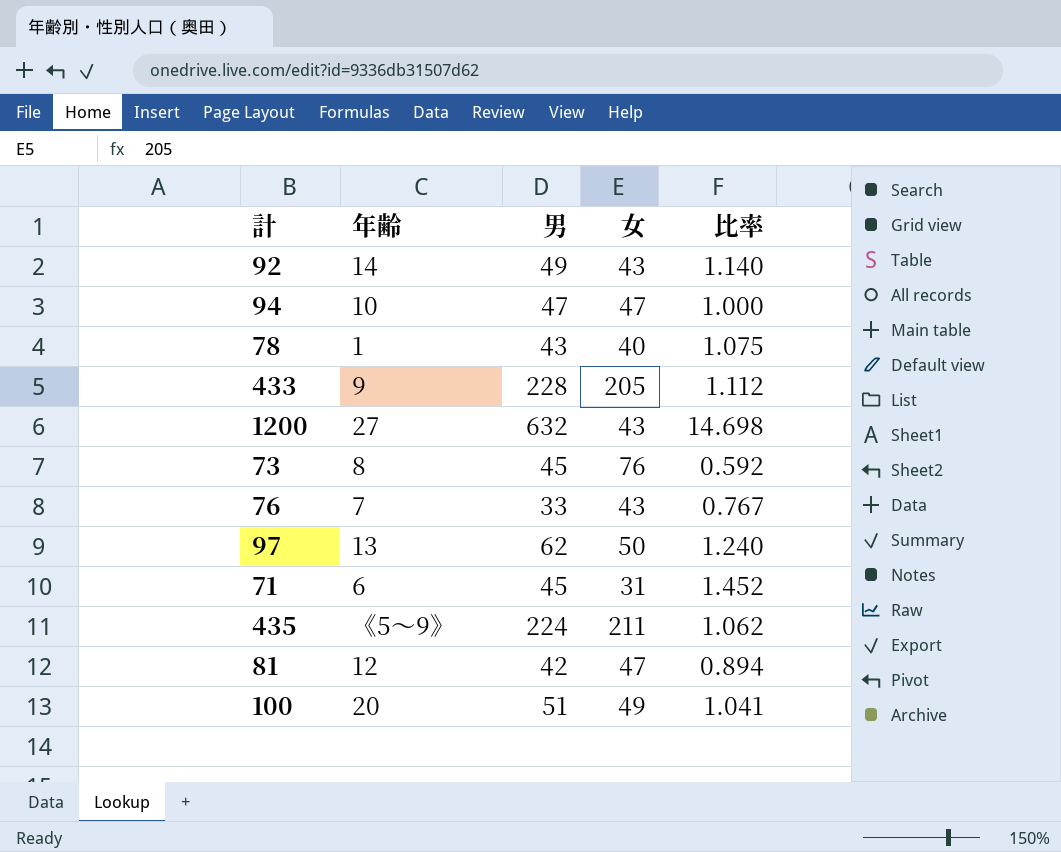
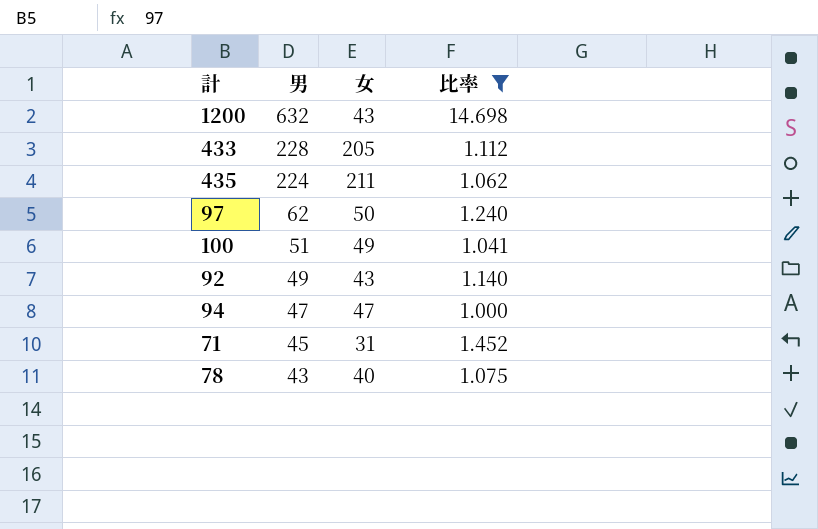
filter: none -> 比率 >= 1.000
row order: none -> 男 descending
column 年齢 | position: 2 -> none

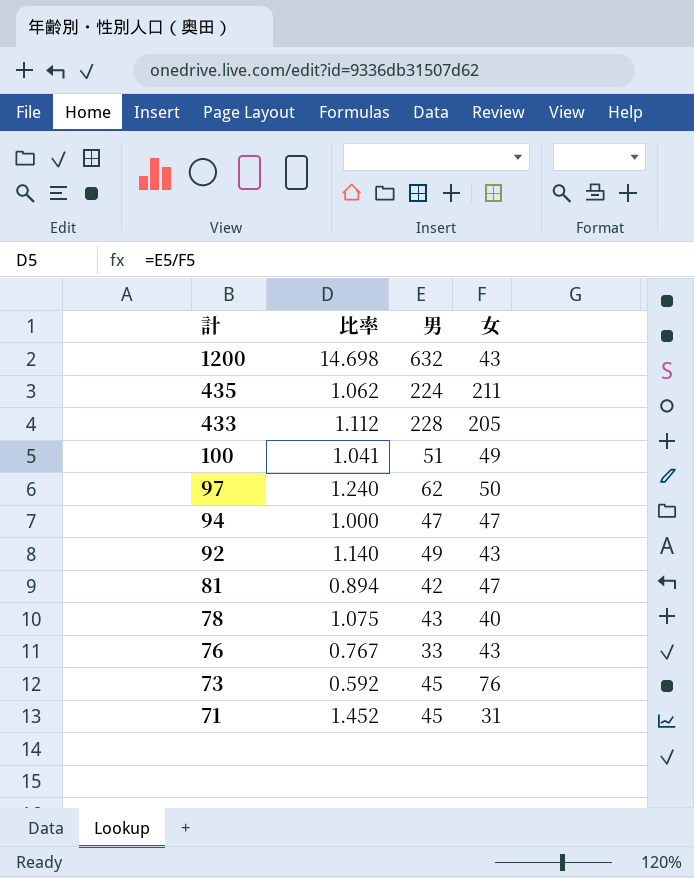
filter: 比率 >= 1.000 -> none
row order: 男 descending -> 計 descending
column 比率 | position: 4 -> 2

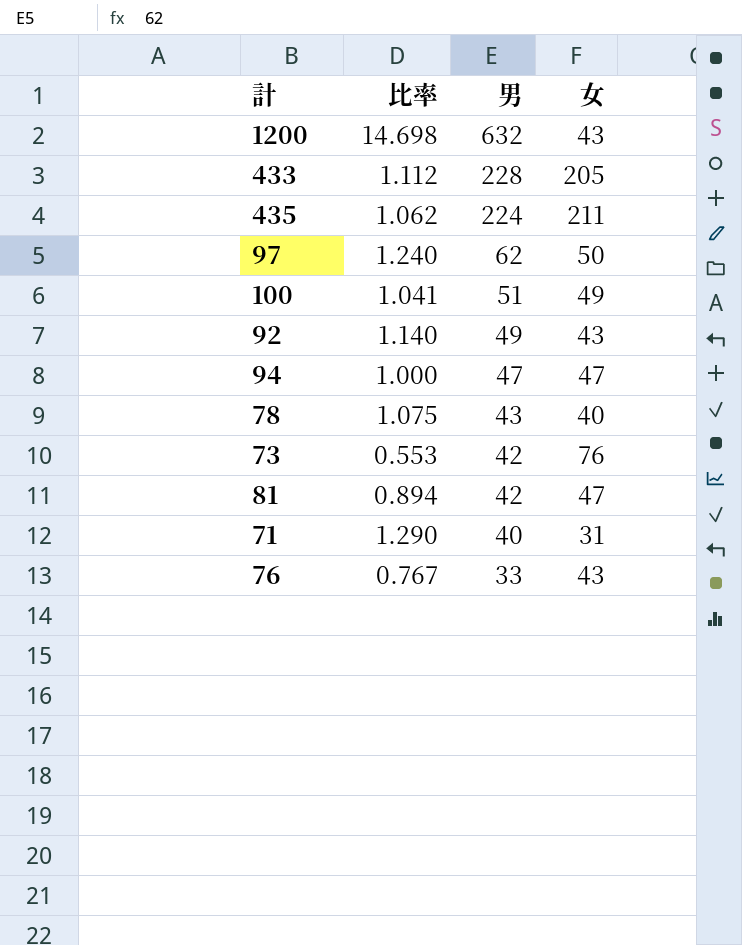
row order: 計 descending -> 男 descending
73 | 比率: 0.592 -> 0.553
73 | 男: 45 -> 42
71 | 比率: 1.452 -> 1.290
71 | 男: 45 -> 40

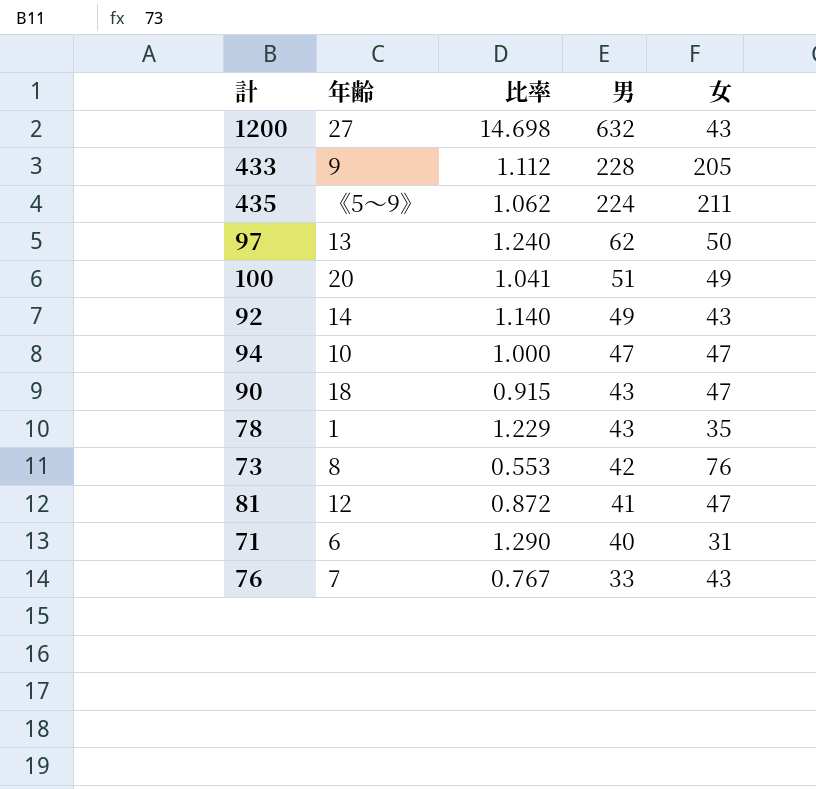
column 年齢 | position: none -> 2
row 90: none -> 18 | 0.915 | 43 | 47
78 | 比率: 1.075 -> 1.229
78 | 女: 40 -> 35
81 | 比率: 0.894 -> 0.872
81 | 男: 42 -> 41

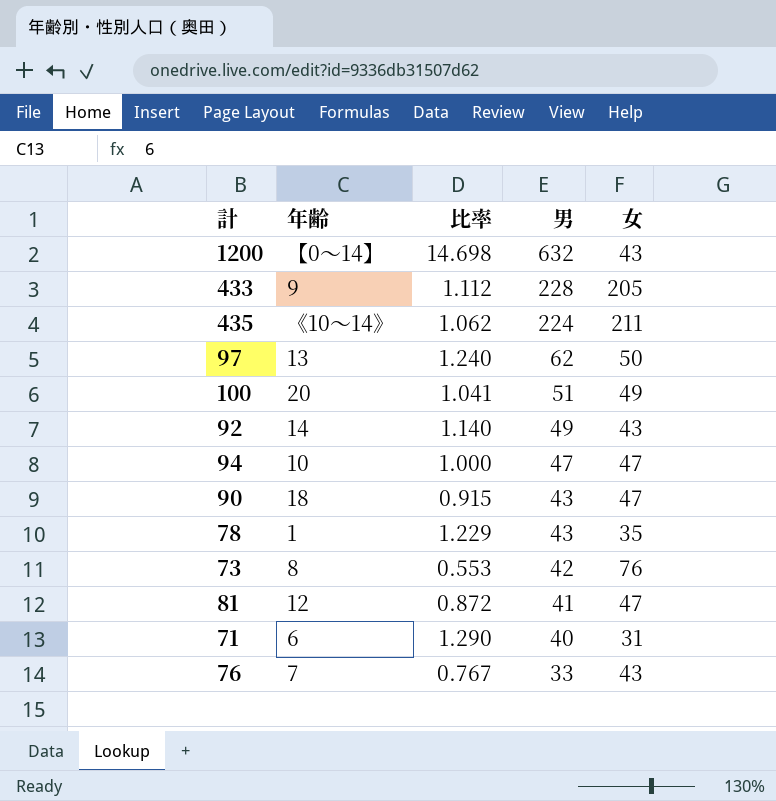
1200 | 年齢: 27 -> 【0～14】
435 | 年齢: 《5～9》 -> 《10～14》

